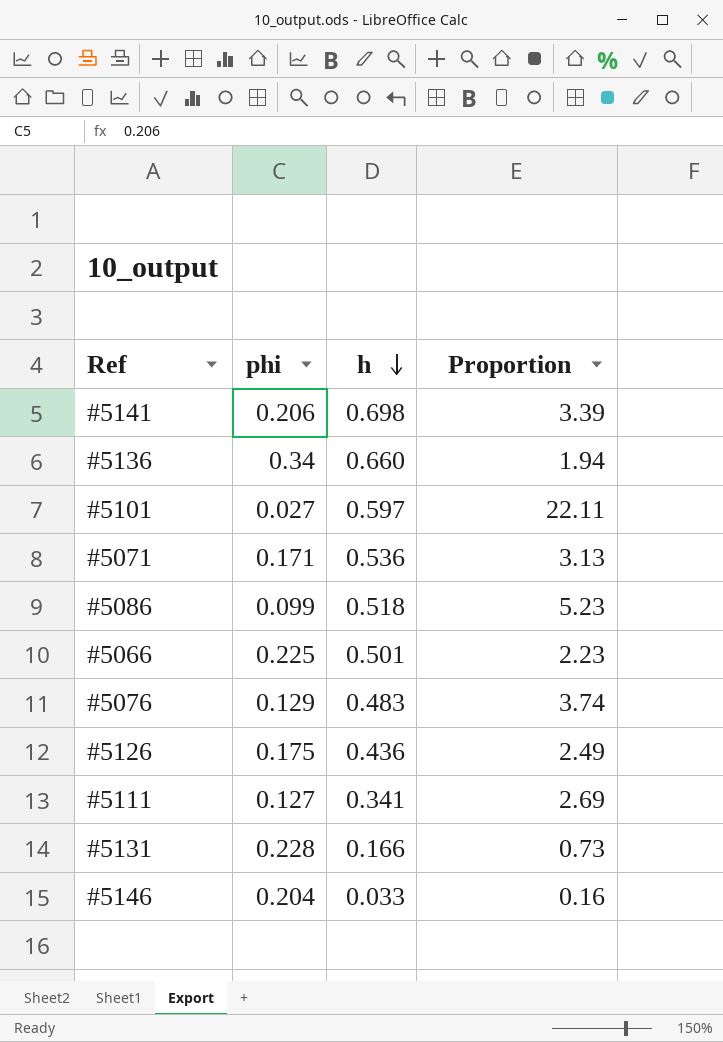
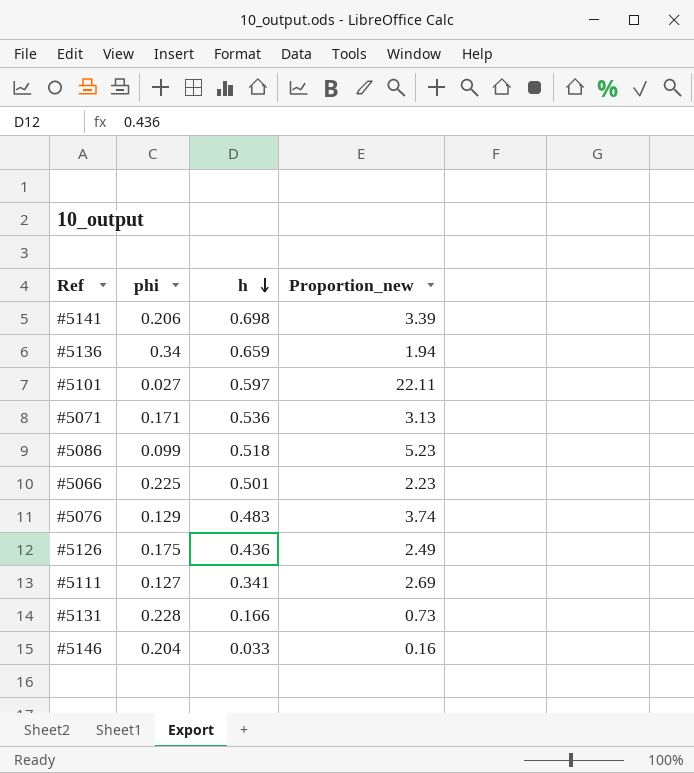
column name: Proportion -> Proportion_new
#5136 | h: 0.660 -> 0.659

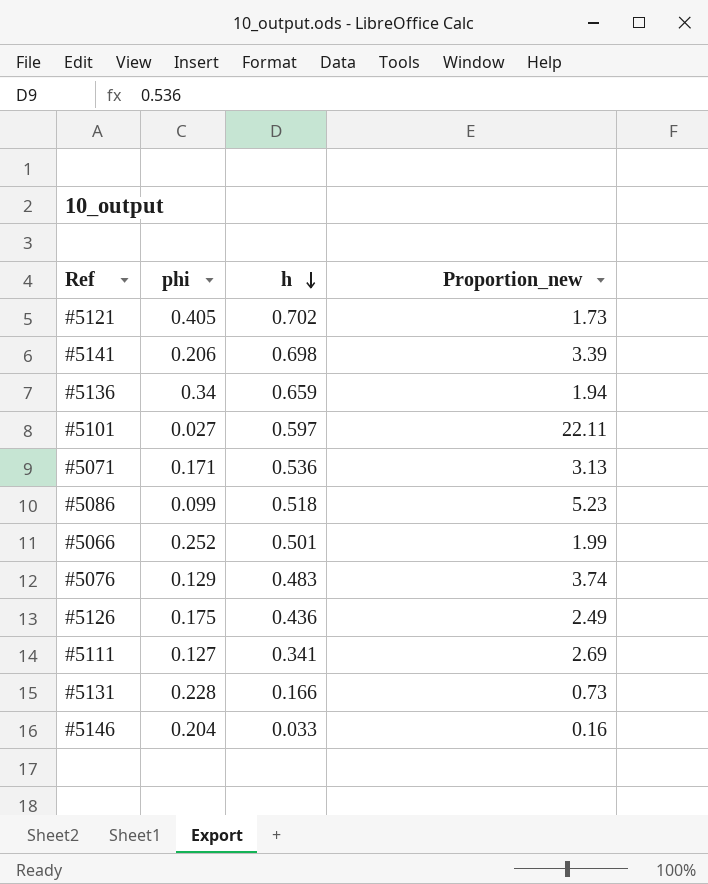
row #5121: none -> 0.405 | 0.702 | 1.73
#5066 | phi: 0.225 -> 0.252
#5066 | Proportion_new: 2.23 -> 1.99

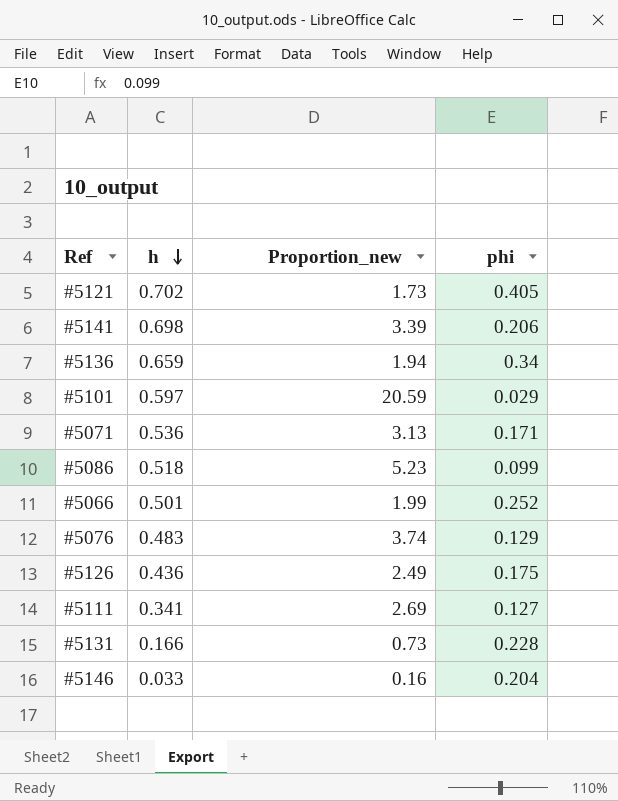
column phi | position: 2 -> 4
#5101 | Proportion_new: 22.11 -> 20.59
#5101 | phi: 0.027 -> 0.029

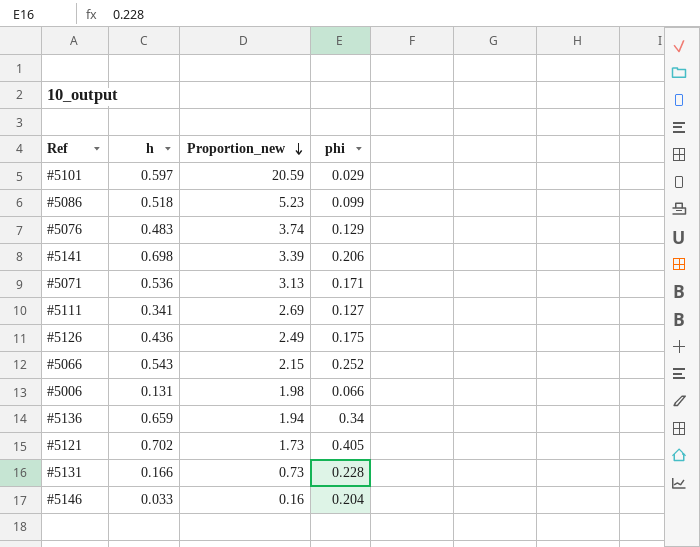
row order: h descending -> Proportion_new descending
#5066 | h: 0.501 -> 0.543
#5066 | Proportion_new: 1.99 -> 2.15
row #5006: none -> 0.131 | 1.98 | 0.066

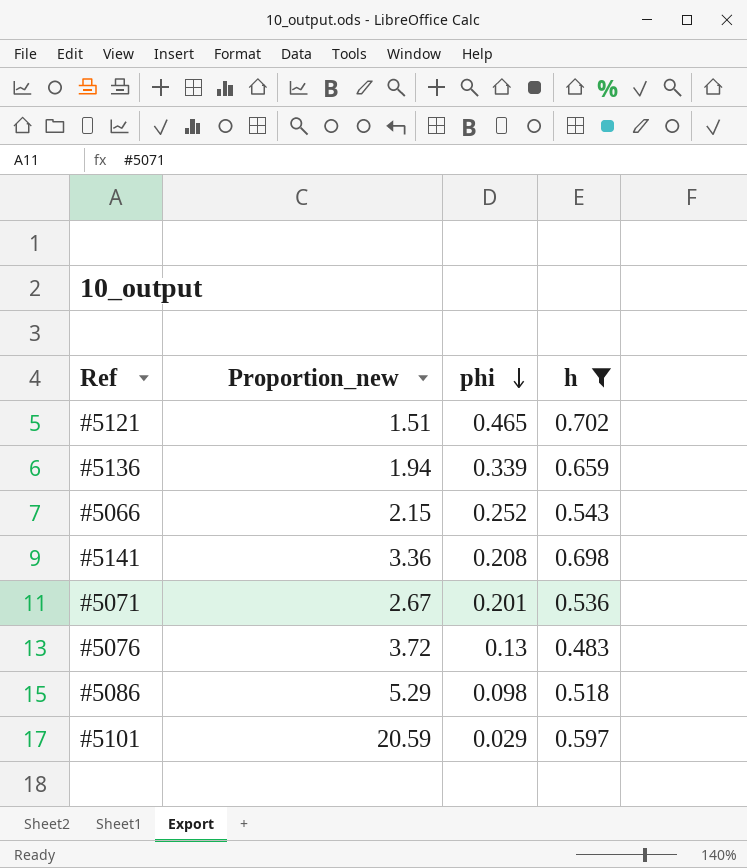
filter: none -> h >= 0.483
row order: Proportion_new descending -> phi descending
column h | position: 2 -> 4
#5121 | Proportion_new: 1.73 -> 1.51
#5121 | phi: 0.405 -> 0.465
#5136 | phi: 0.34 -> 0.339
#5141 | Proportion_new: 3.39 -> 3.36
#5141 | phi: 0.206 -> 0.208
#5071 | Proportion_new: 3.13 -> 2.67
#5071 | phi: 0.171 -> 0.201
#5076 | Proportion_new: 3.74 -> 3.72
#5076 | phi: 0.129 -> 0.13
#5086 | Proportion_new: 5.23 -> 5.29
#5086 | phi: 0.099 -> 0.098

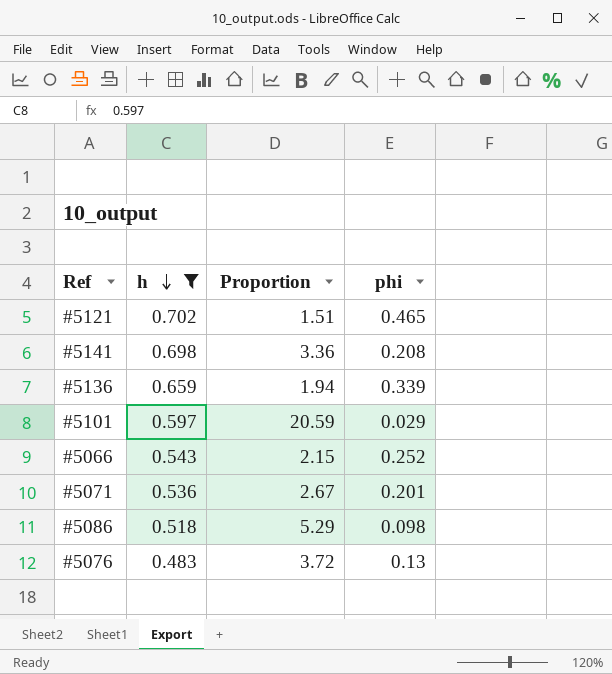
row order: phi descending -> h descending
column h | position: 4 -> 2
column name: Proportion_new -> Proportion

